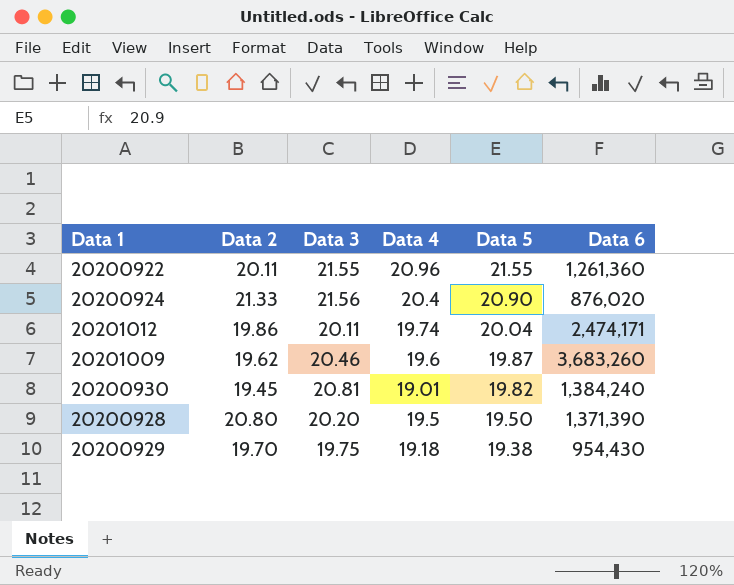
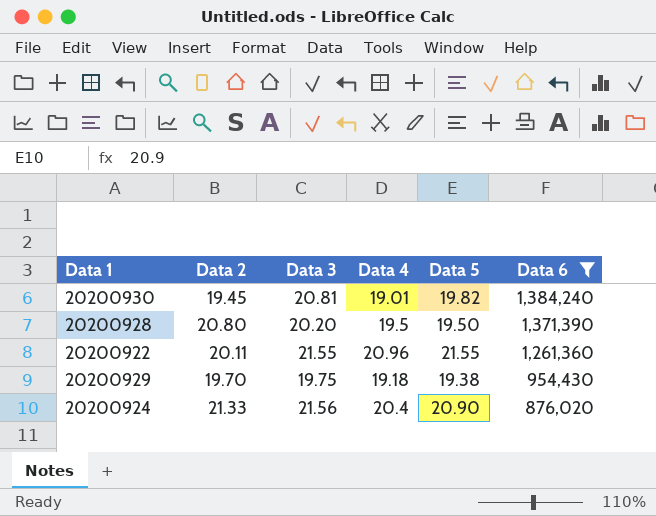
filter: none -> Data 6 <= 1,384,240
row order: Data 5 descending -> Data 6 descending

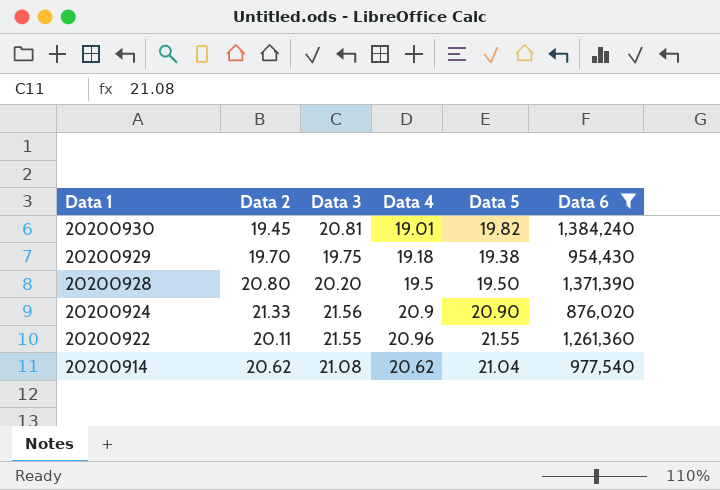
row order: Data 6 descending -> Data 1 descending
20200924 | Data 4: 20.4 -> 20.9
row 20200914: none -> 20.62 | 21.08 | 20.62 | 21.04 | 977,540

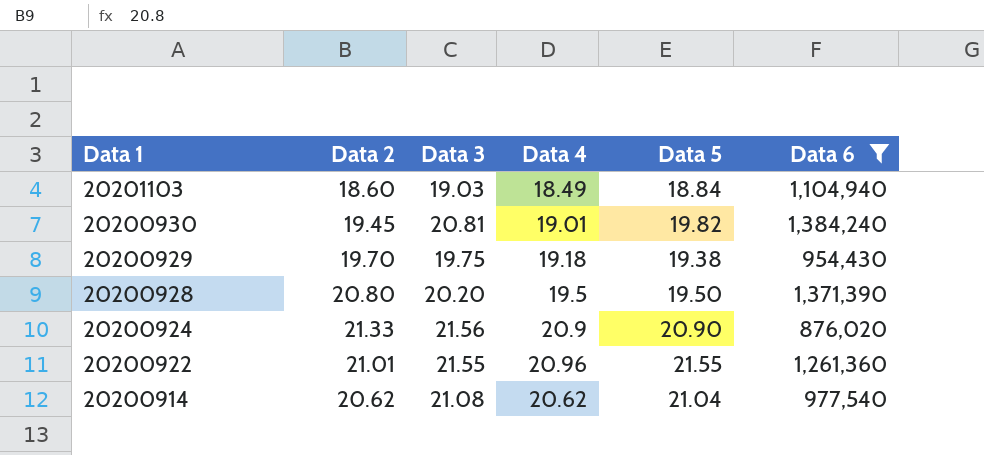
row 20201103: none -> 18.60 | 19.03 | 18.49 | 18.84 | 1,104,940
20200922 | Data 2: 20.11 -> 21.01

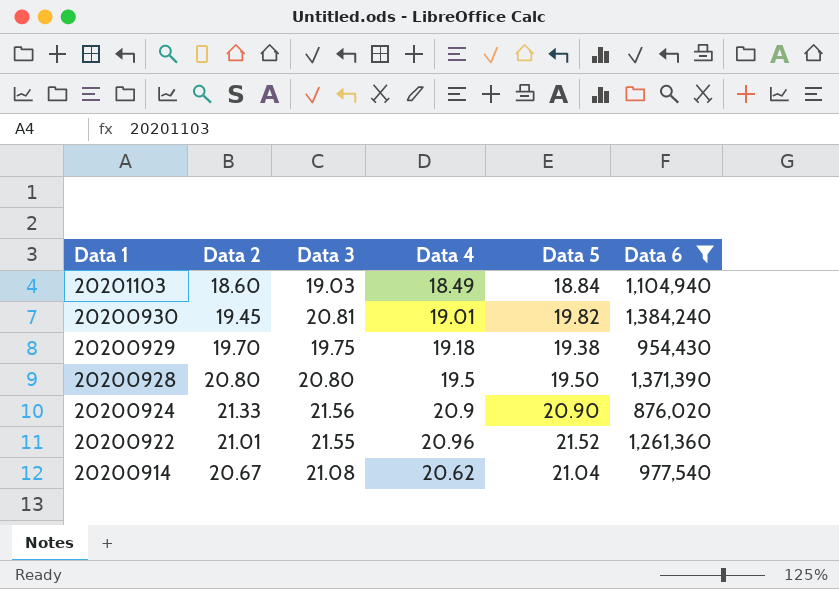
20200928 | Data 3: 20.20 -> 20.80
20200922 | Data 5: 21.55 -> 21.52
20200914 | Data 2: 20.62 -> 20.67

